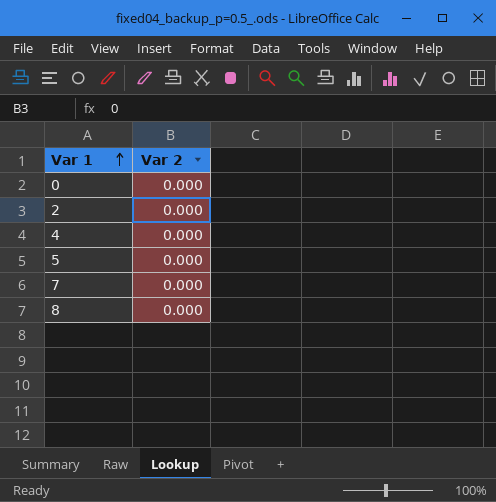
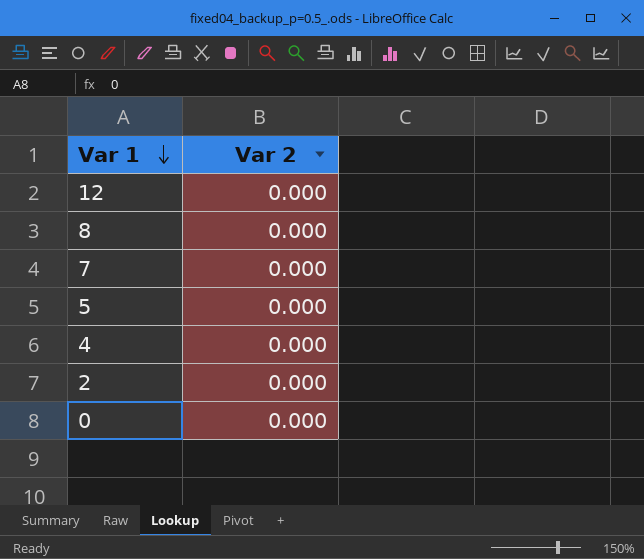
row order: Var 1 ascending -> Var 1 descending
row 12: none -> 0.000

